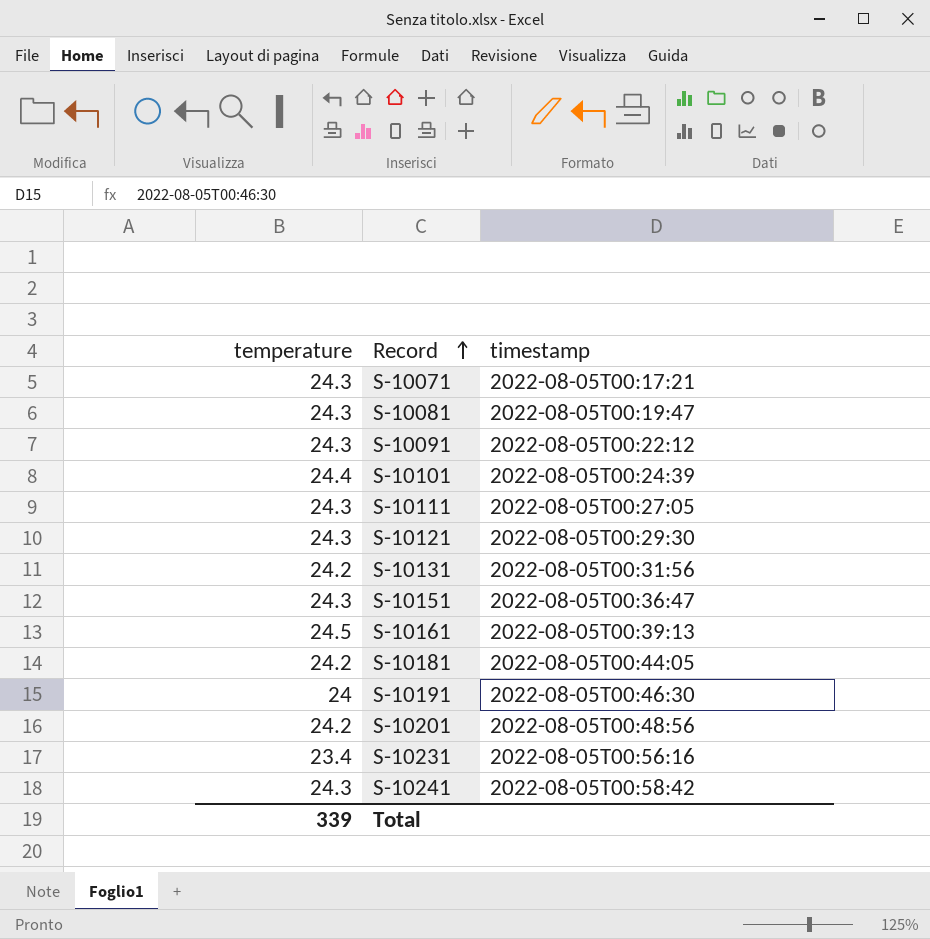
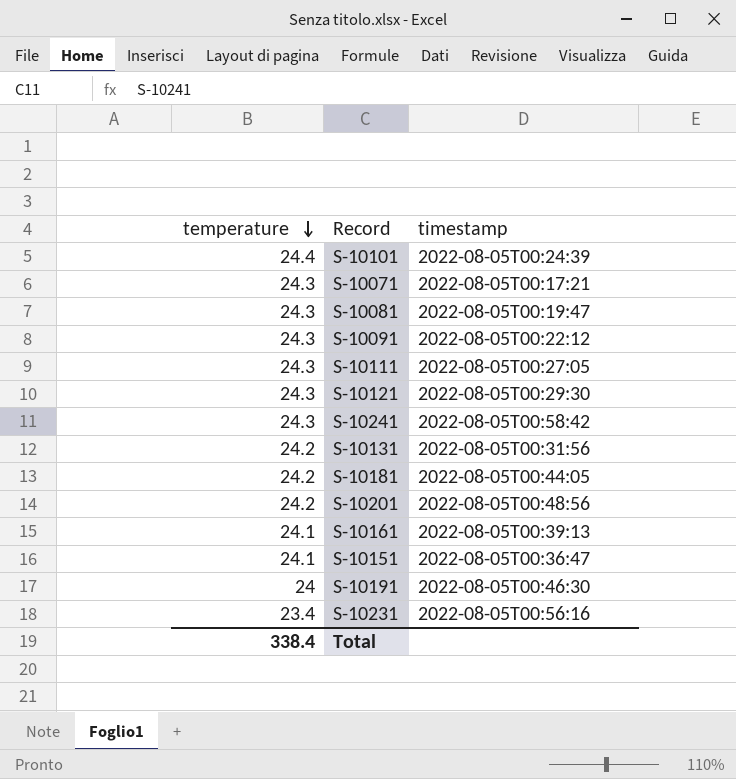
row order: Record ascending -> temperature descending
S-10161 | temperature: 24.5 -> 24.1
S-10151 | temperature: 24.3 -> 24.1
Total | temperature: 339 -> 338.4

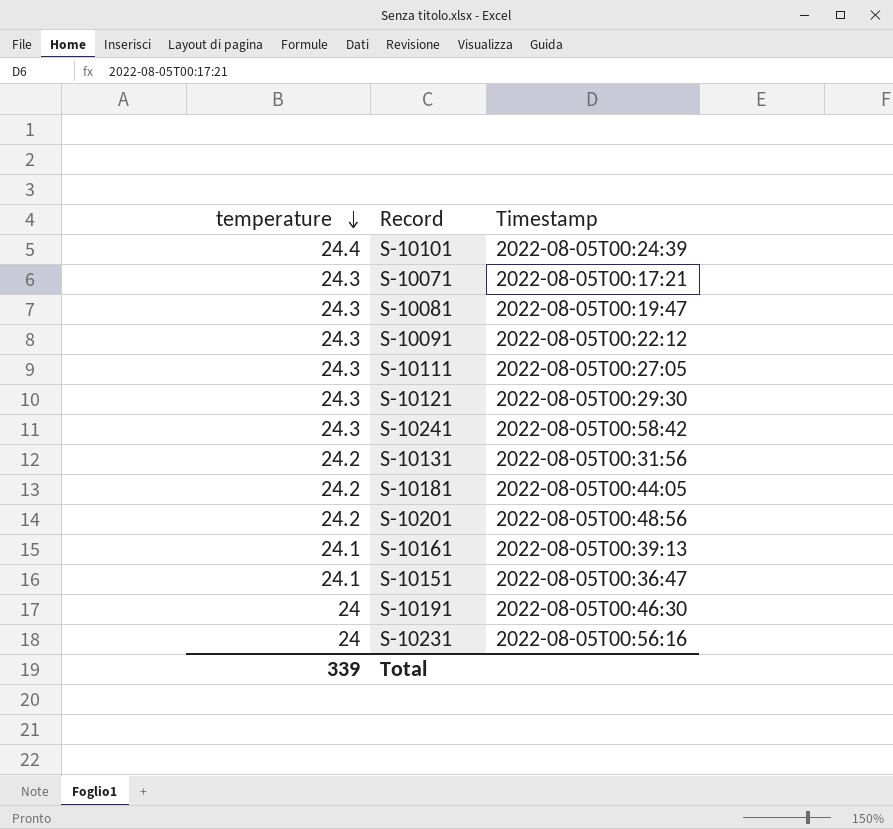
column name: timestamp -> Timestamp
S-10231 | temperature: 23.4 -> 24
Total | temperature: 338.4 -> 339

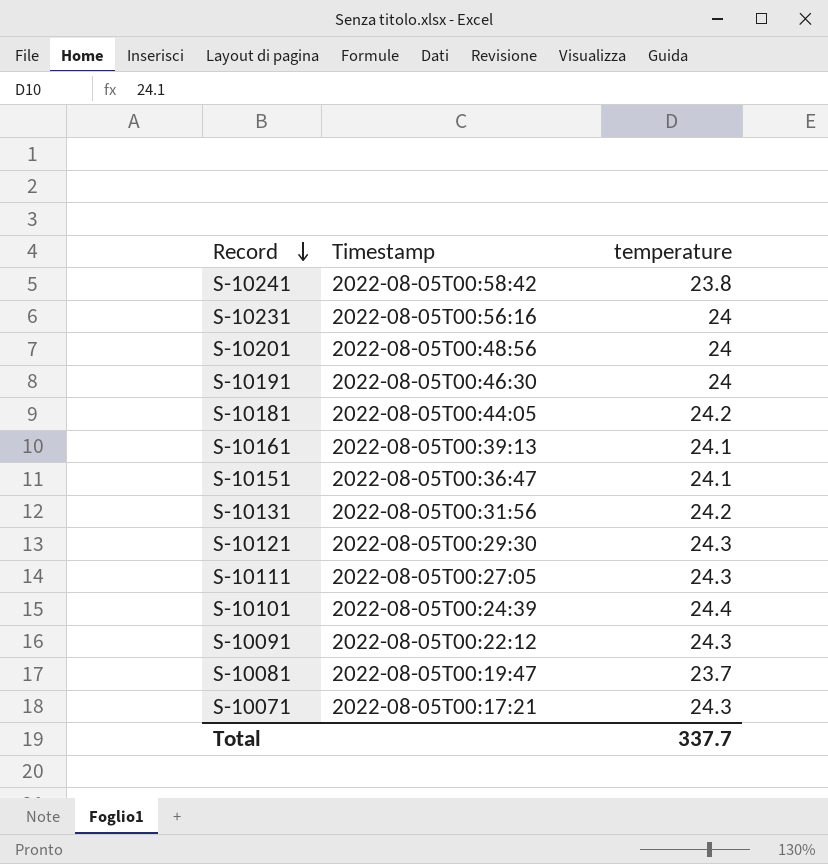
row order: temperature descending -> Record descending
column temperature | position: 1 -> 3
S-10241 | temperature: 24.3 -> 23.8
S-10201 | temperature: 24.2 -> 24
S-10081 | temperature: 24.3 -> 23.7
Total | temperature: 339 -> 337.7

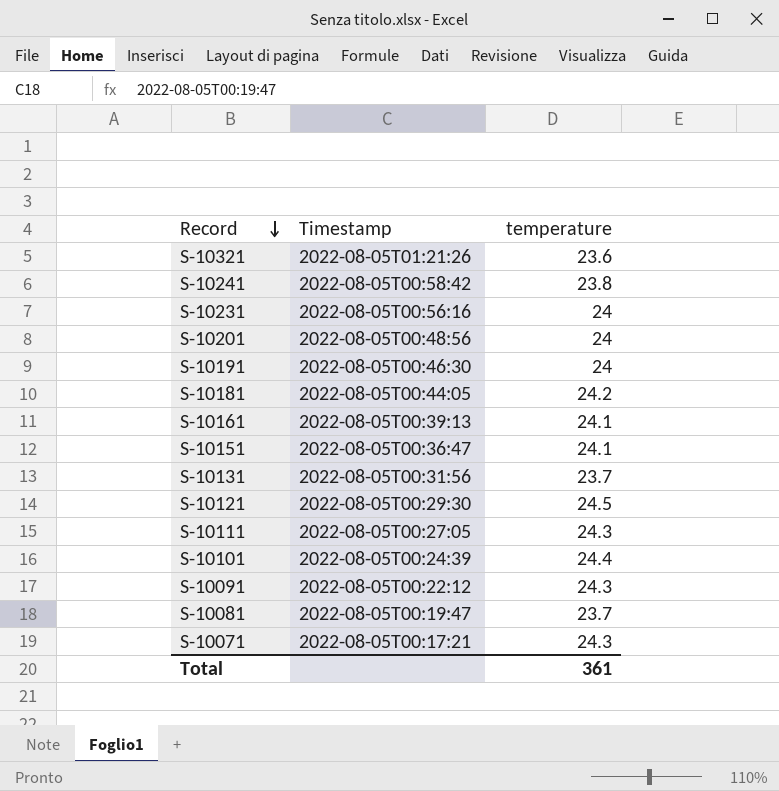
row S-10321: none -> 2022-08-05T01:21:26 | 23.6
S-10131 | temperature: 24.2 -> 23.7
S-10121 | temperature: 24.3 -> 24.5
Total | temperature: 337.7 -> 361

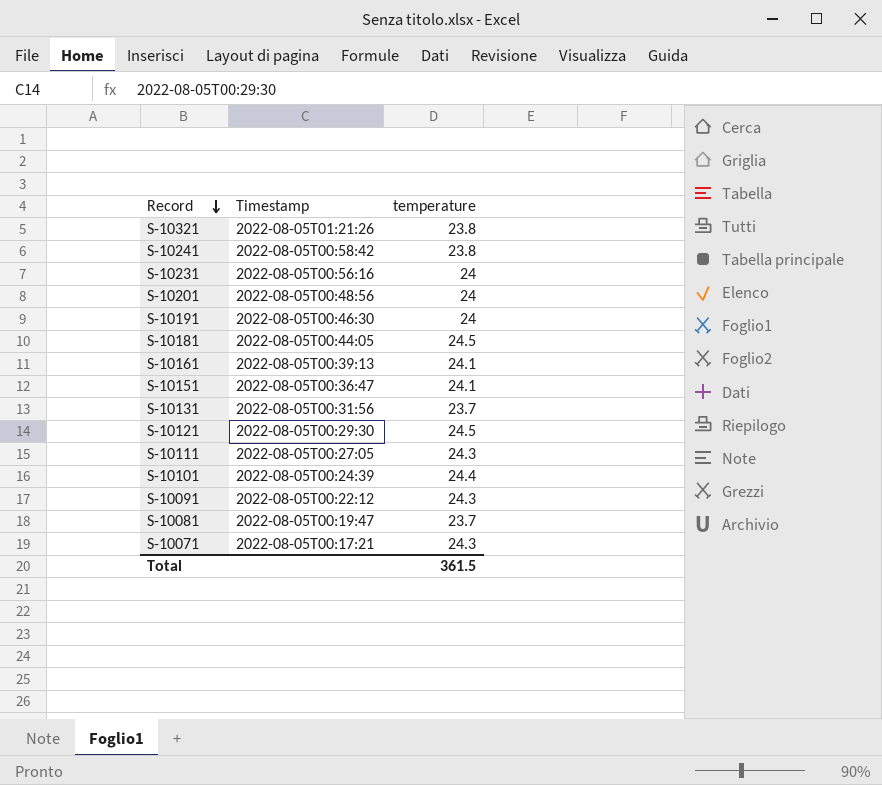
S-10321 | temperature: 23.6 -> 23.8
S-10181 | temperature: 24.2 -> 24.5
Total | temperature: 361 -> 361.5

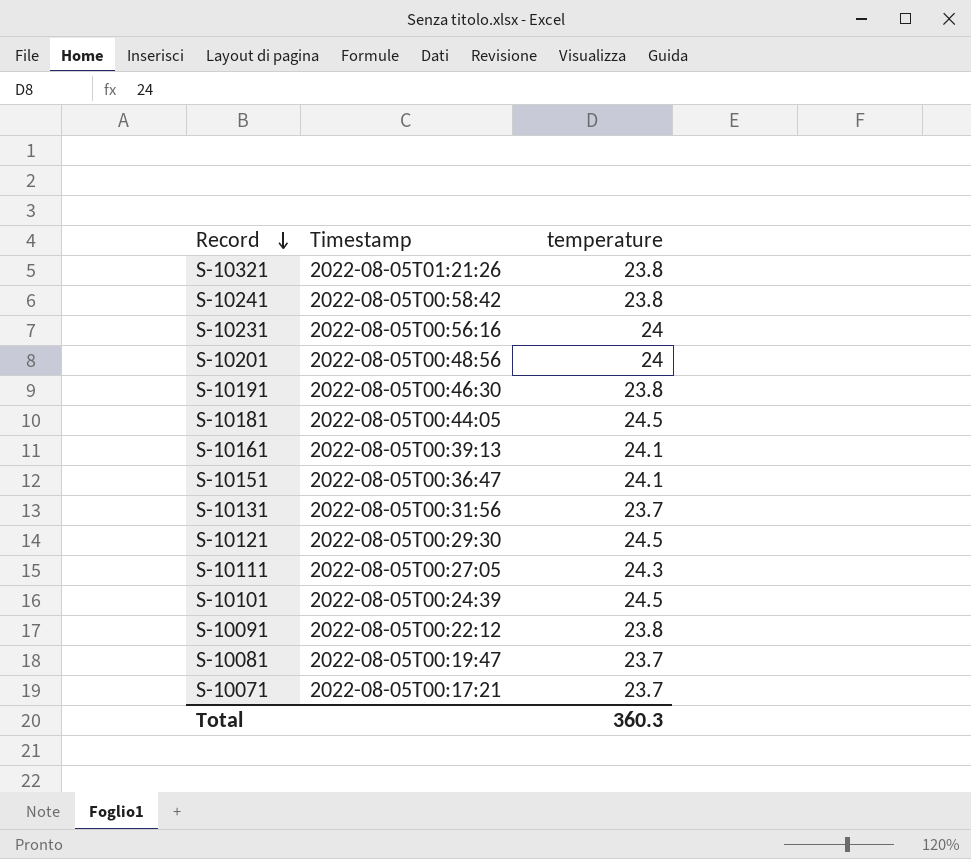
S-10191 | temperature: 24 -> 23.8
S-10101 | temperature: 24.4 -> 24.5
S-10091 | temperature: 24.3 -> 23.8
S-10071 | temperature: 24.3 -> 23.7
Total | temperature: 361.5 -> 360.3

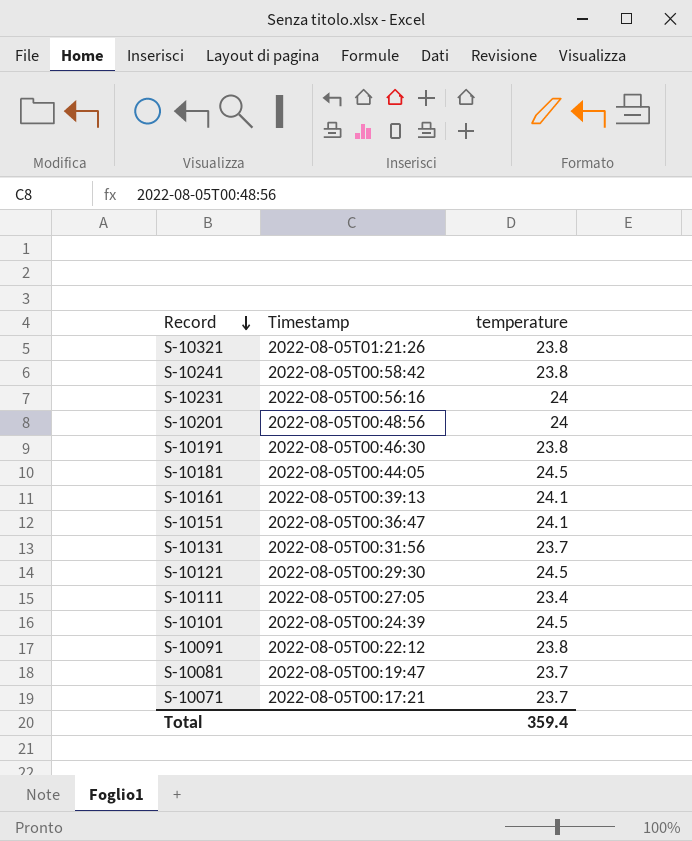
S-10111 | temperature: 24.3 -> 23.4
Total | temperature: 360.3 -> 359.4

